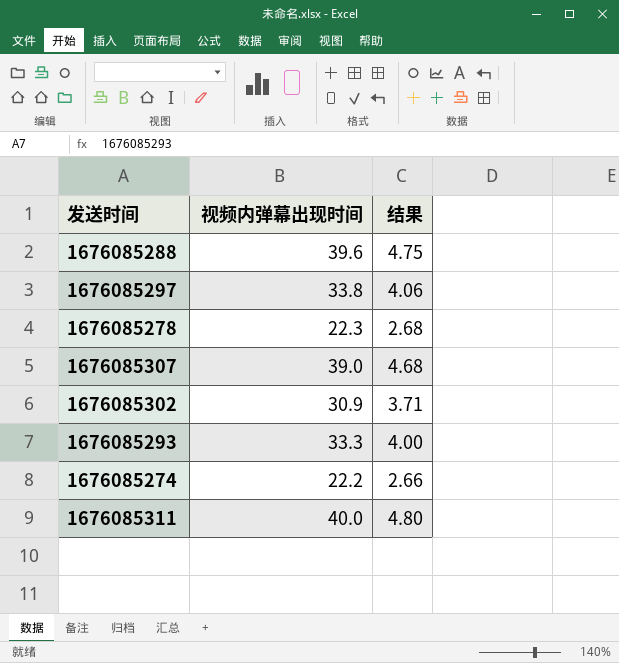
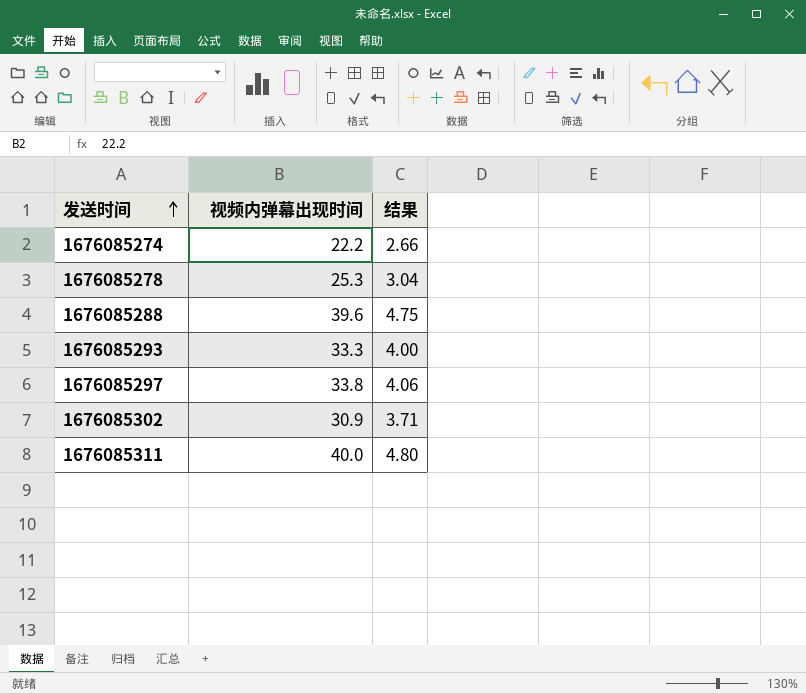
row order: none -> 发送时间 ascending
row 1676085307: 39.0 | 4.68 -> none
1676085278 | 视频内弹幕出现时间: 22.3 -> 25.3
1676085278 | 结果: 2.68 -> 3.04

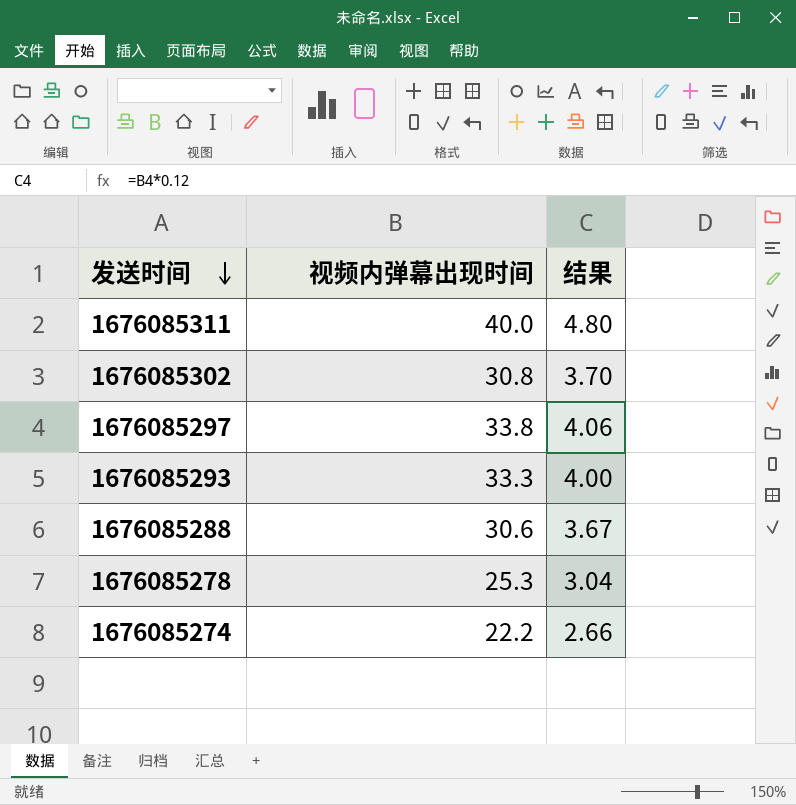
row order: 发送时间 ascending -> 发送时间 descending
1676085302 | 视频内弹幕出现时间: 30.9 -> 30.8
1676085302 | 结果: 3.71 -> 3.70
1676085288 | 视频内弹幕出现时间: 39.6 -> 30.6
1676085288 | 结果: 4.75 -> 3.67

